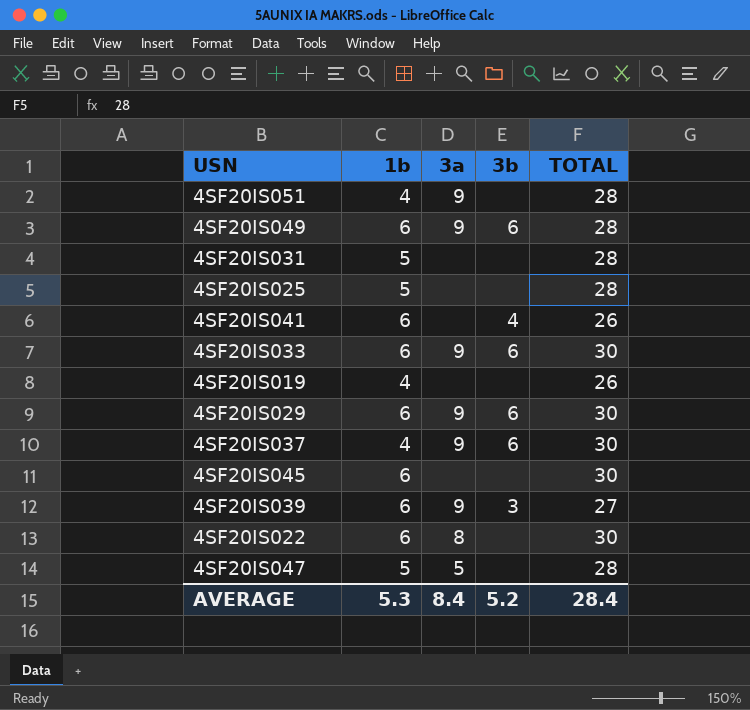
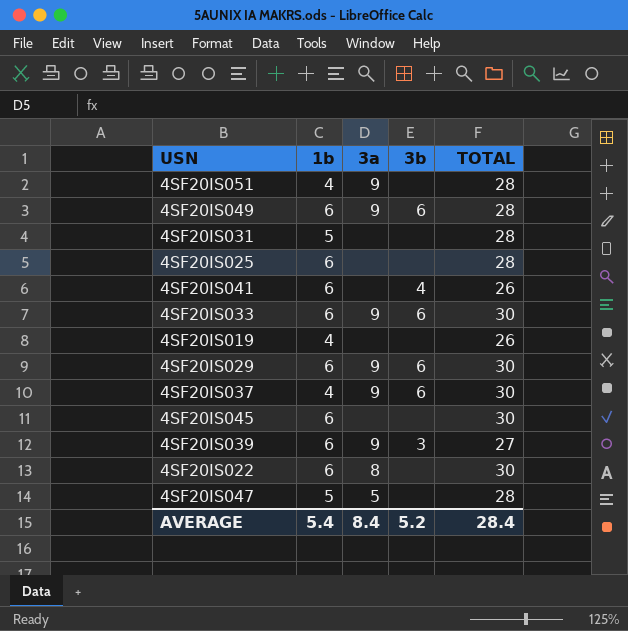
4SF20IS025 | 1b: 5 -> 6
AVERAGE | 1b: 5.3 -> 5.4

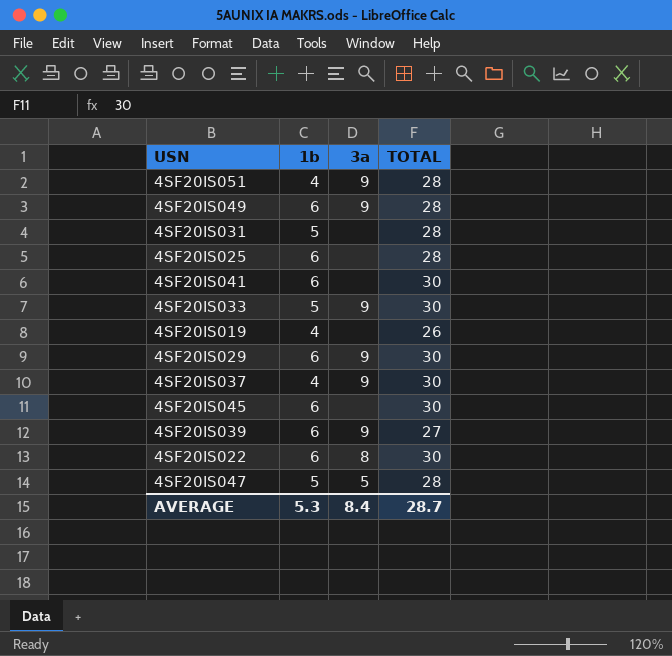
column 3b | position: 4 -> none
4SF20IS041 | TOTAL: 26 -> 30
4SF20IS033 | 1b: 6 -> 5
AVERAGE | 1b: 5.4 -> 5.3
AVERAGE | TOTAL: 28.4 -> 28.7

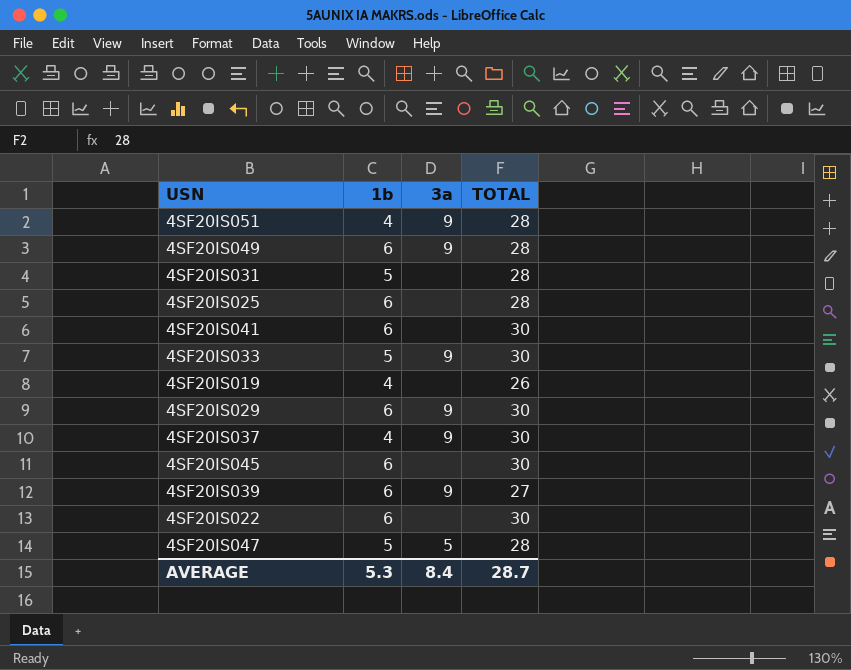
4SF20IS022 | 3a: 8 -> none

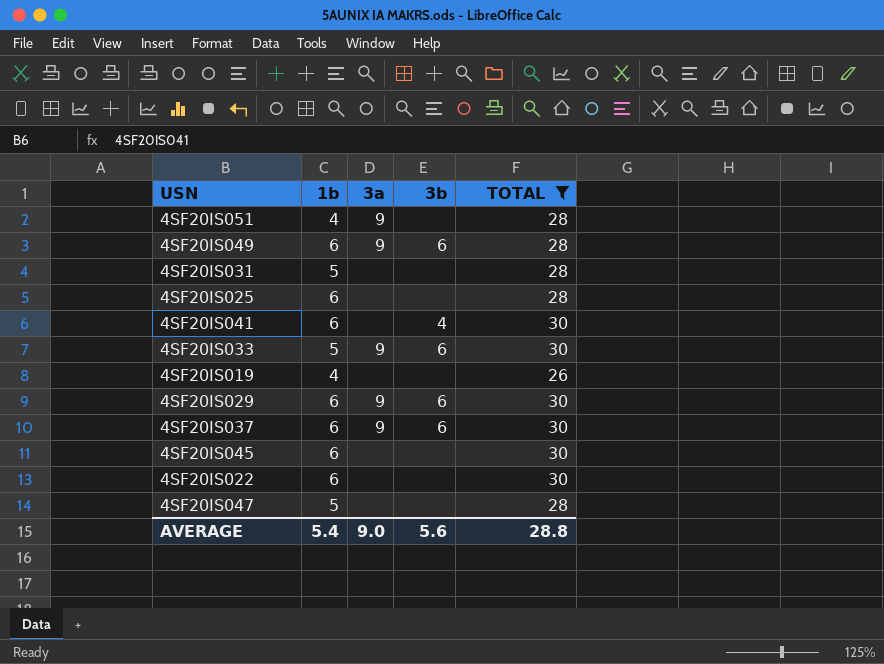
filter: none -> TOTAL != 27
column 3b | position: none -> 4
4SF20IS037 | 1b: 4 -> 6
4SF20IS047 | 3a: 5 -> none
AVERAGE | 1b: 5.3 -> 5.4
AVERAGE | 3a: 8.4 -> 9.0
AVERAGE | TOTAL: 28.7 -> 28.8

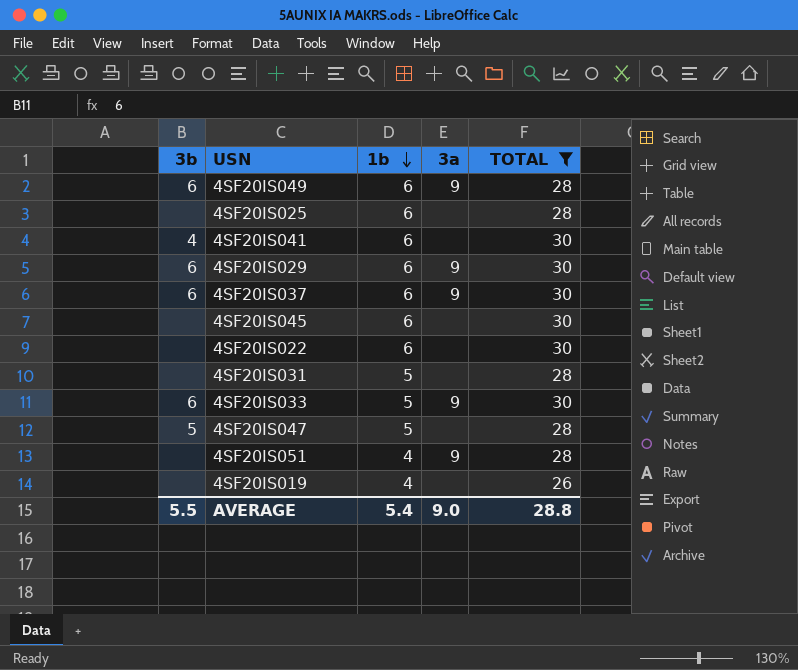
row order: none -> 1b descending
column 3b | position: 4 -> 1
4SF20IS047 | 3b: none -> 5
AVERAGE | 3b: 5.6 -> 5.5

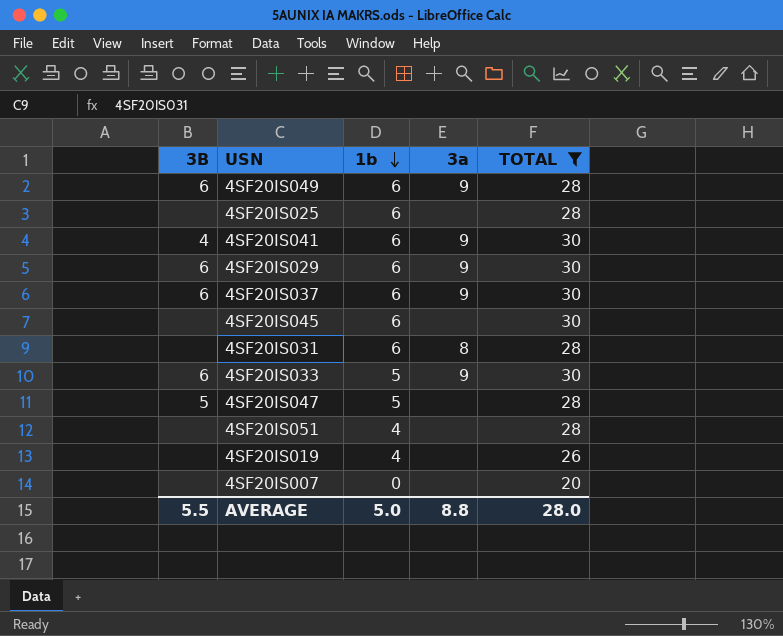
column name: 3b -> 3B
row 4SF20IS022: none | 6 | none | 30 -> none
4SF20IS041 | 3a: none -> 9
4SF20IS031 | 1b: 5 -> 6
4SF20IS031 | 3a: none -> 8
4SF20IS051 | 3a: 9 -> none
row 4SF20IS007: none -> none | 0 | none | 20
AVERAGE | 1b: 5.4 -> 5.0
AVERAGE | 3a: 9.0 -> 8.8
AVERAGE | TOTAL: 28.8 -> 28.0

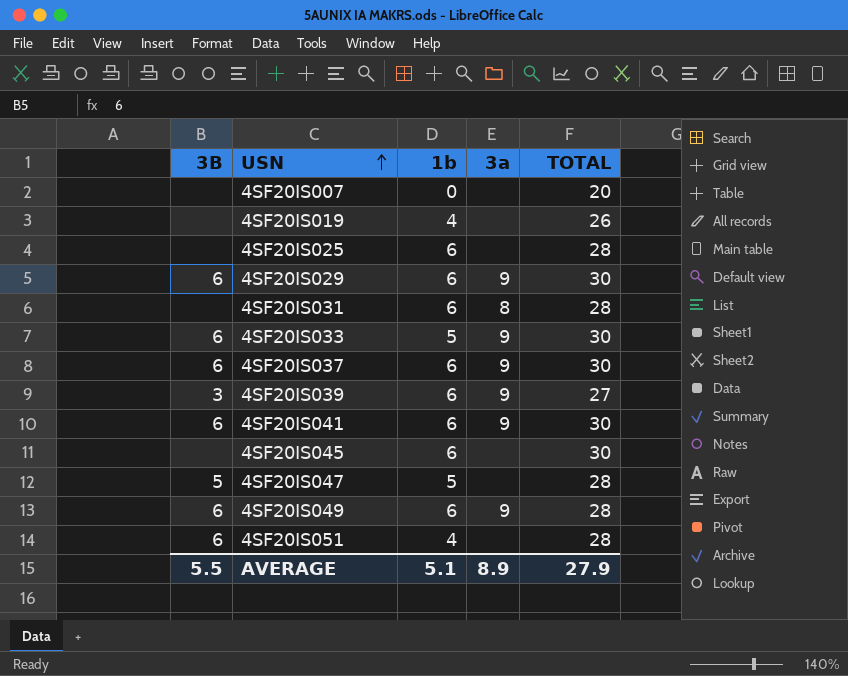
filter: TOTAL != 27 -> none
row order: 1b descending -> USN ascending
4SF20IS041 | 3B: 4 -> 6
4SF20IS051 | 3B: none -> 6
AVERAGE | 1b: 5.0 -> 5.1
AVERAGE | 3a: 8.8 -> 8.9
AVERAGE | TOTAL: 28.0 -> 27.9

